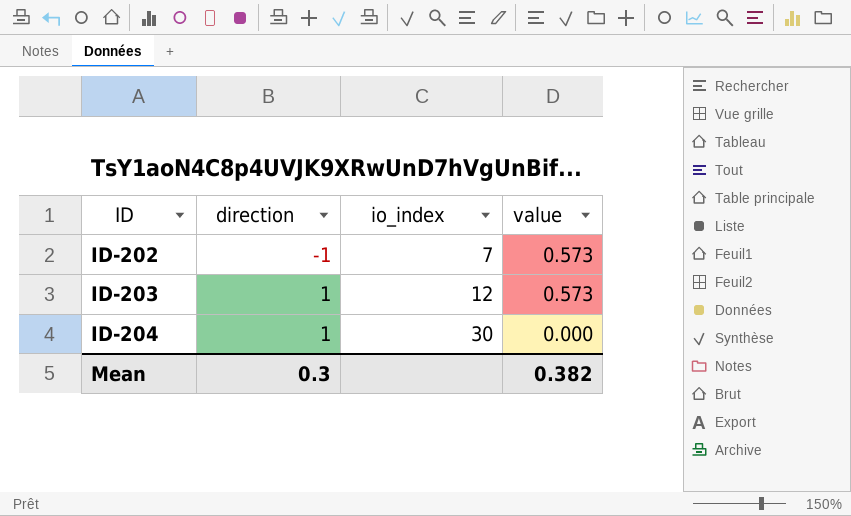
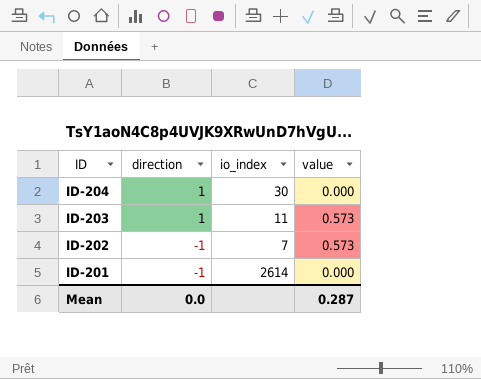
row order: ID ascending -> ID descending
ID-203 | io_index: 12 -> 11
row ID-201: none -> -1 | 2614 | 0.000
Mean | direction: 0.3 -> 0.0
Mean | value: 0.382 -> 0.287

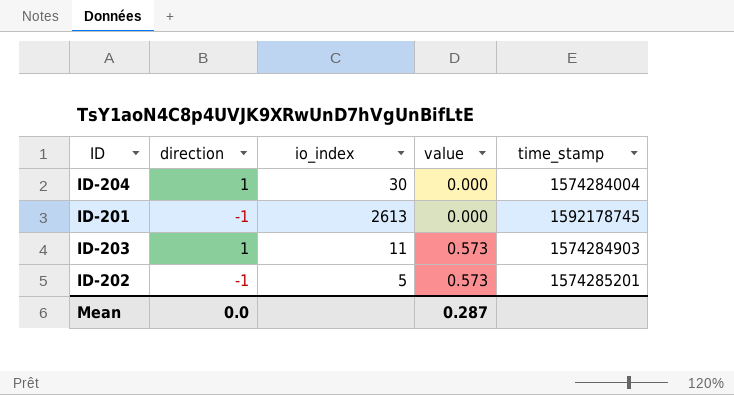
row order: ID descending -> value ascending
column time_stamp | position: none -> 5
ID-201 | io_index: 2614 -> 2613
ID-202 | io_index: 7 -> 5

